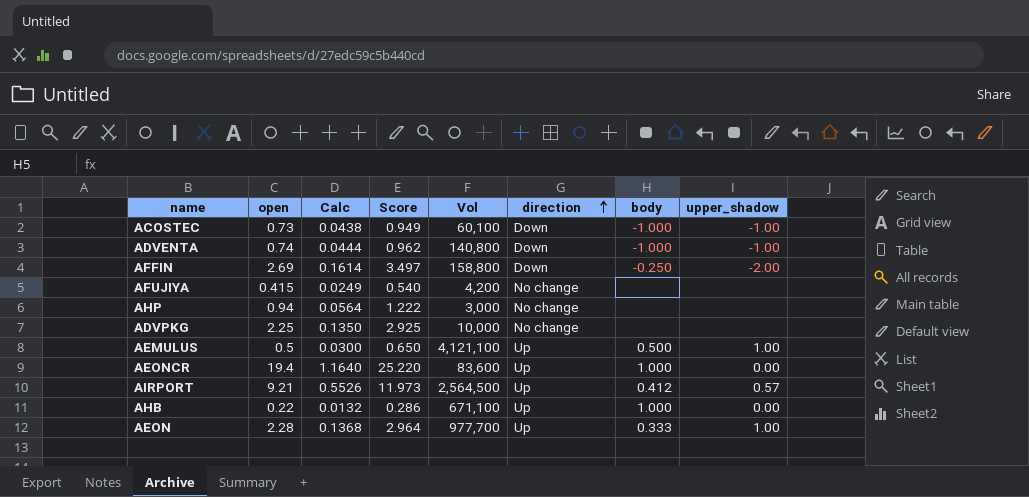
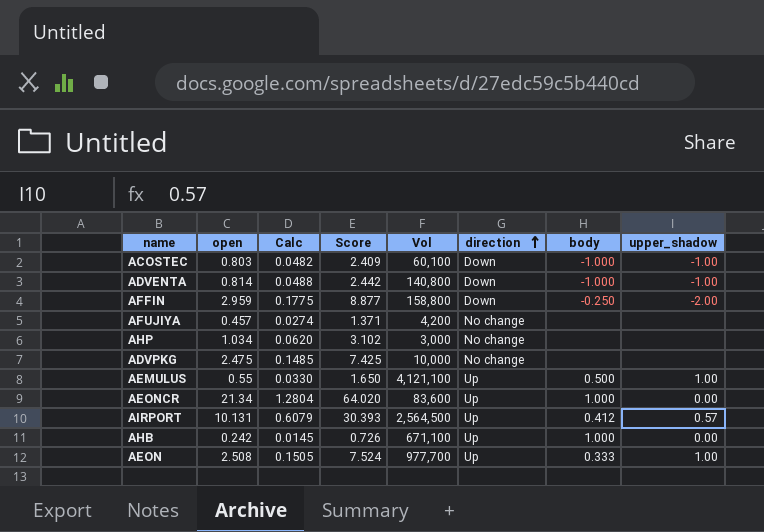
column Score | formula: [open] * 1.3 -> [open] * 3
ACOSTEC | open: 0.73 -> 0.803
ACOSTEC | Calc: 0.0438 -> 0.0482
ADVENTA | open: 0.74 -> 0.814
ADVENTA | Calc: 0.0444 -> 0.0488
AFFIN | open: 2.69 -> 2.959
AFFIN | Calc: 0.1614 -> 0.1775
AFUJIYA | open: 0.415 -> 0.457
AFUJIYA | Calc: 0.0249 -> 0.0274
AHP | open: 0.94 -> 1.034
AHP | Calc: 0.0564 -> 0.0620
ADVPKG | open: 2.25 -> 2.475
ADVPKG | Calc: 0.1350 -> 0.1485
AEMULUS | open: 0.5 -> 0.55
AEMULUS | Calc: 0.0300 -> 0.0330
AEONCR | open: 19.4 -> 21.34
AEONCR | Calc: 1.1640 -> 1.2804
AIRPORT | open: 9.21 -> 10.131
AIRPORT | Calc: 0.5526 -> 0.6079
AHB | open: 0.22 -> 0.242
AHB | Calc: 0.0132 -> 0.0145
AEON | open: 2.28 -> 2.508
AEON | Calc: 0.1368 -> 0.1505

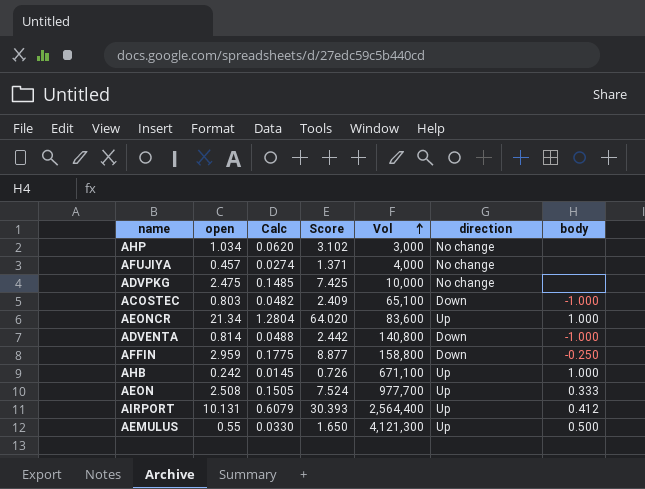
row order: direction ascending -> Vol ascending
column upper_shadow | position: 8 -> none
AFUJIYA | Vol: 4,200 -> 4,000
ACOSTEC | Vol: 60,100 -> 65,100
AIRPORT | Vol: 2,564,500 -> 2,564,400
AEMULUS | Vol: 4,121,100 -> 4,121,300

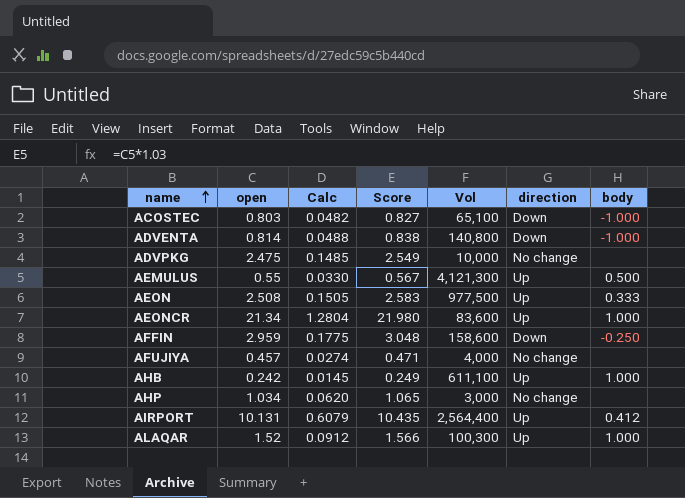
row order: Vol ascending -> name ascending
column Score | formula: [open] * 3 -> [open] * 1.03
AEON | Vol: 977,700 -> 977,500
AFFIN | Vol: 158,800 -> 158,600
AHB | Vol: 671,100 -> 611,100
row ALAQAR: none -> 1.52 | 0.0912 | 1.566 | 100,300 | Up | 1.000

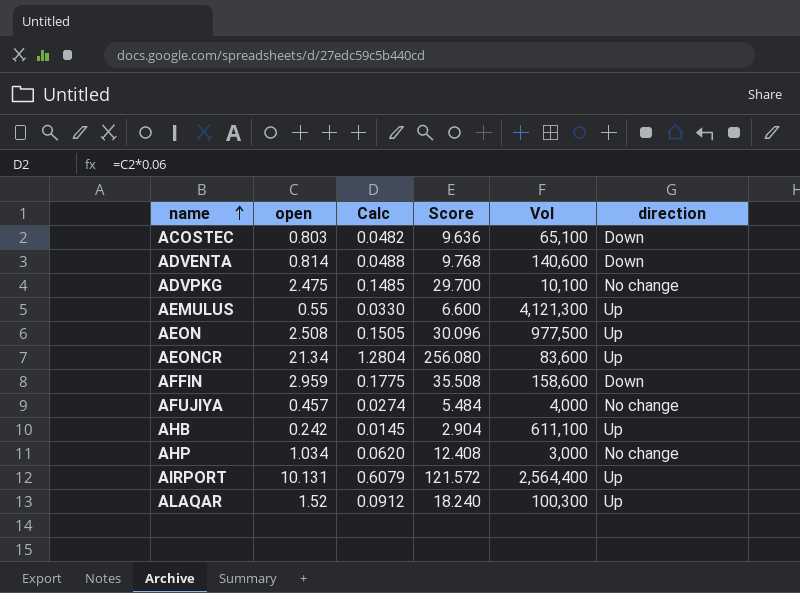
column body | position: 7 -> none
column Score | formula: [open] * 1.03 -> [open] * 12
ADVENTA | Vol: 140,800 -> 140,600
ADVPKG | Vol: 10,000 -> 10,100

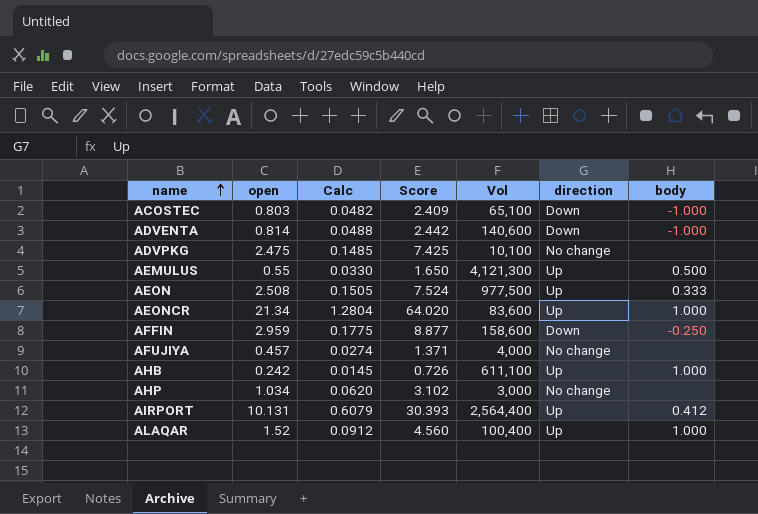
column Score | formula: [open] * 12 -> [open] * 3
column body | position: none -> 7
ALAQAR | Vol: 100,300 -> 100,400

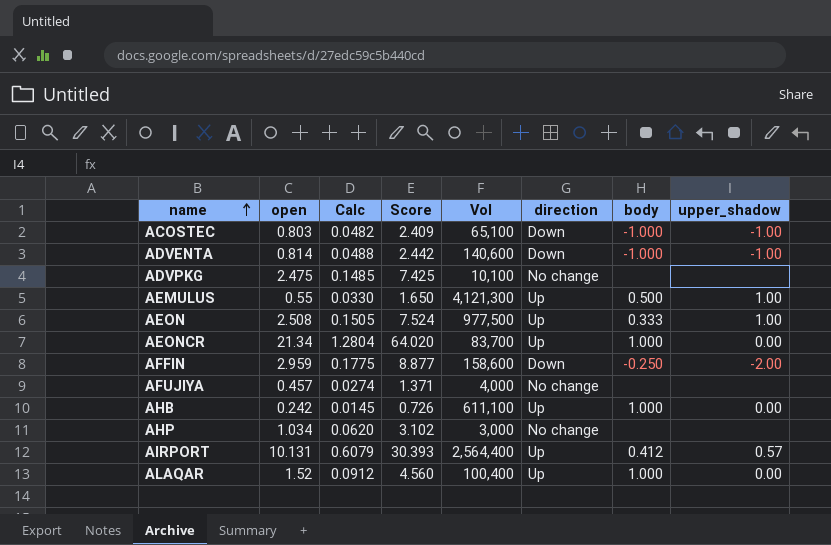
column upper_shadow | position: none -> 8
AEONCR | Vol: 83,600 -> 83,700

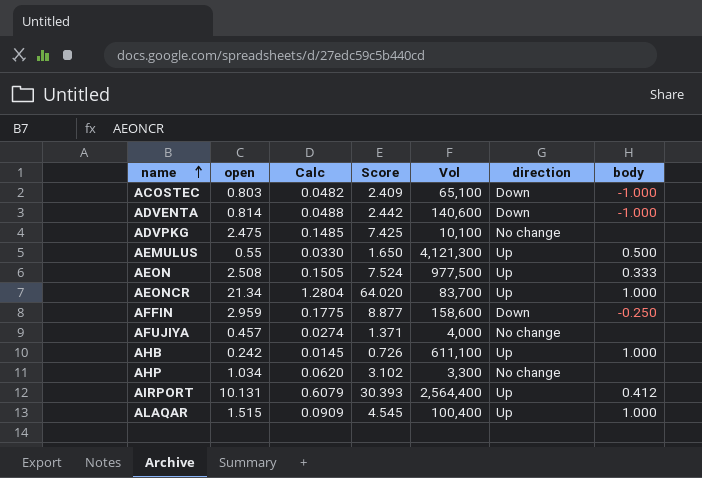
column upper_shadow | position: 8 -> none
AHP | Vol: 3,000 -> 3,300
ALAQAR | open: 1.52 -> 1.515
ALAQAR | Calc: 0.0912 -> 0.0909
ALAQAR | Score: 4.560 -> 4.545

